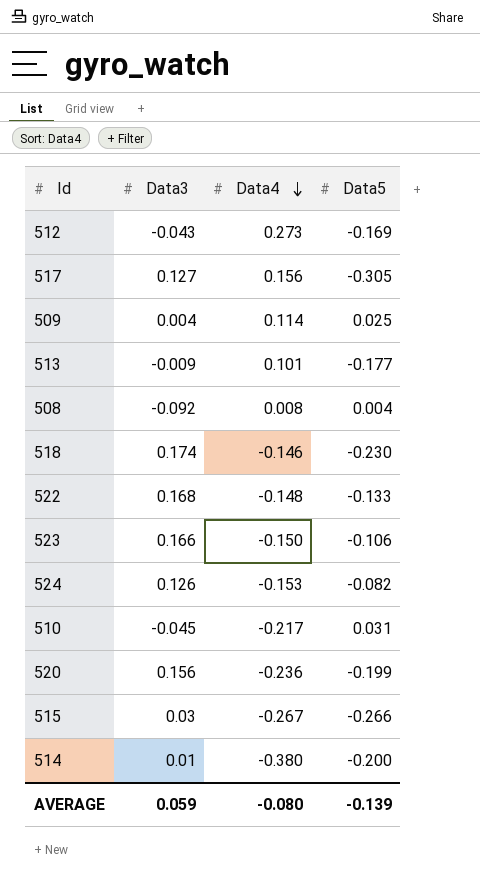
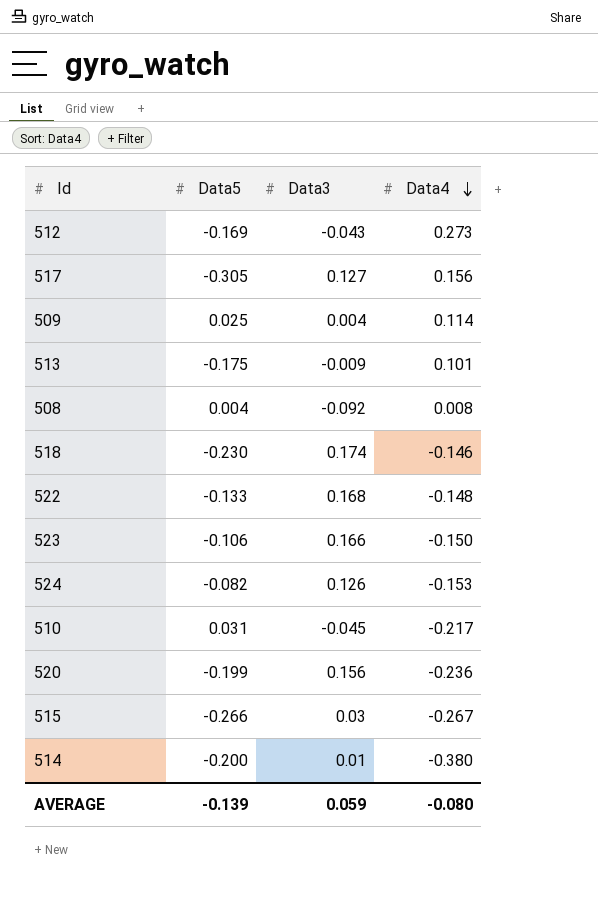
column Data5 | position: 4 -> 2
513 | Data5: -0.177 -> -0.175

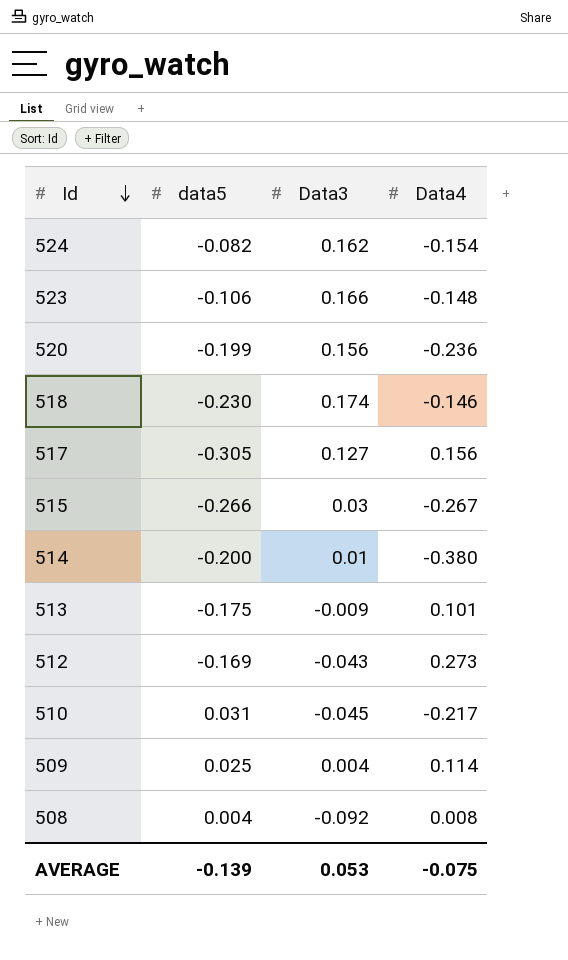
row order: Data4 descending -> Id descending
column name: Data5 -> data5
row 522: -0.133 | 0.168 | -0.148 -> none
524 | Data3: 0.126 -> 0.162
524 | Data4: -0.153 -> -0.154
523 | Data4: -0.150 -> -0.148
AVERAGE | Data3: 0.059 -> 0.053
AVERAGE | Data4: -0.080 -> -0.075

